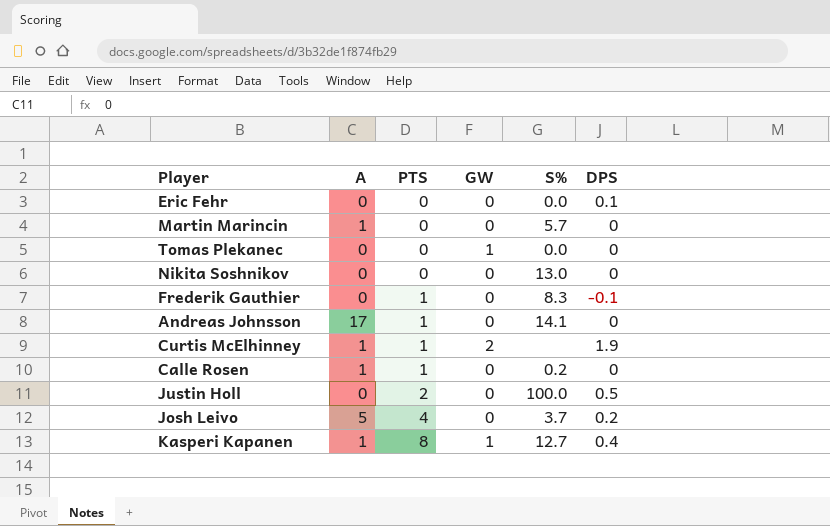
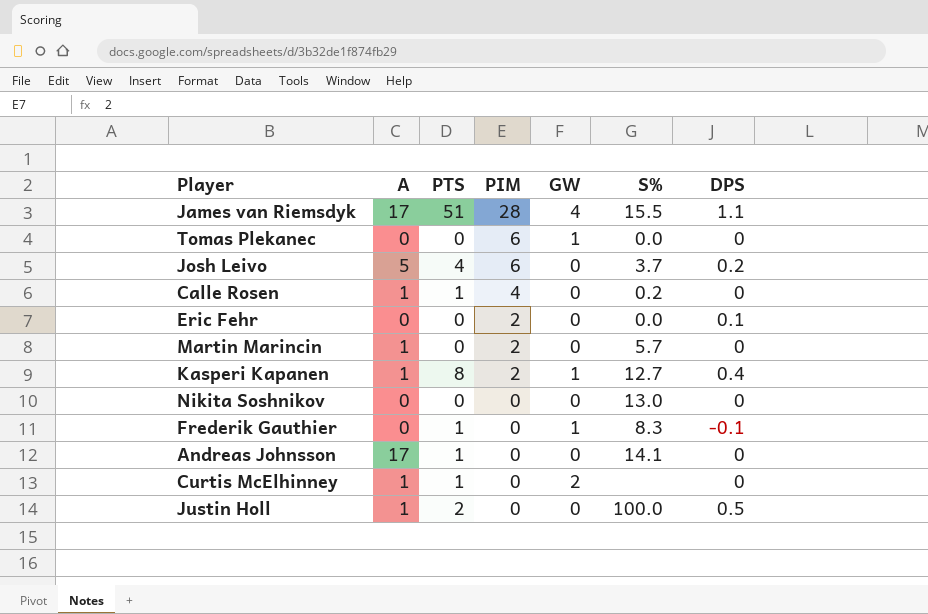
row order: PTS ascending -> PIM descending
column PIM | position: none -> 4
row James van Riemsdyk: none -> 17 | 51 | 28 | 4 | 15.5 | 1.1
Frederik Gauthier | GW: 0 -> 1
Curtis McElhinney | DPS: 1.9 -> 0
Justin Holl | A: 0 -> 1

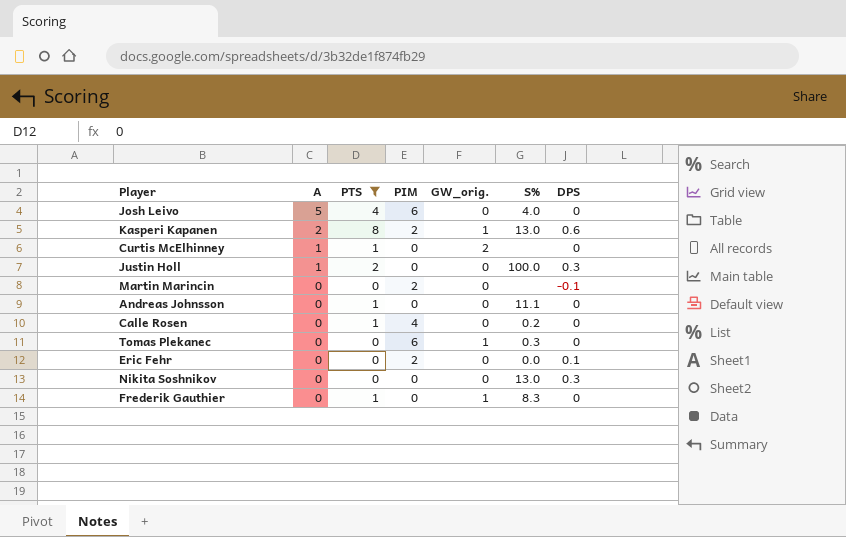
filter: none -> PTS != 51
row order: PIM descending -> A descending
column name: GW -> GW_orig.
Josh Leivo | S%: 3.7 -> 4.0
Josh Leivo | DPS: 0.2 -> 0
Kasperi Kapanen | A: 1 -> 2
Kasperi Kapanen | S%: 12.7 -> 13.0
Kasperi Kapanen | DPS: 0.4 -> 0.6
Justin Holl | DPS: 0.5 -> 0.3
Martin Marincin | A: 1 -> 0
Martin Marincin | S%: 5.7 -> none
Martin Marincin | DPS: 0 -> -0.1
Andreas Johnsson | A: 17 -> 0
Andreas Johnsson | S%: 14.1 -> 11.1
Calle Rosen | A: 1 -> 0
Tomas Plekanec | S%: 0.0 -> 0.3
Nikita Soshnikov | DPS: 0 -> 0.3
Frederik Gauthier | DPS: -0.1 -> 0

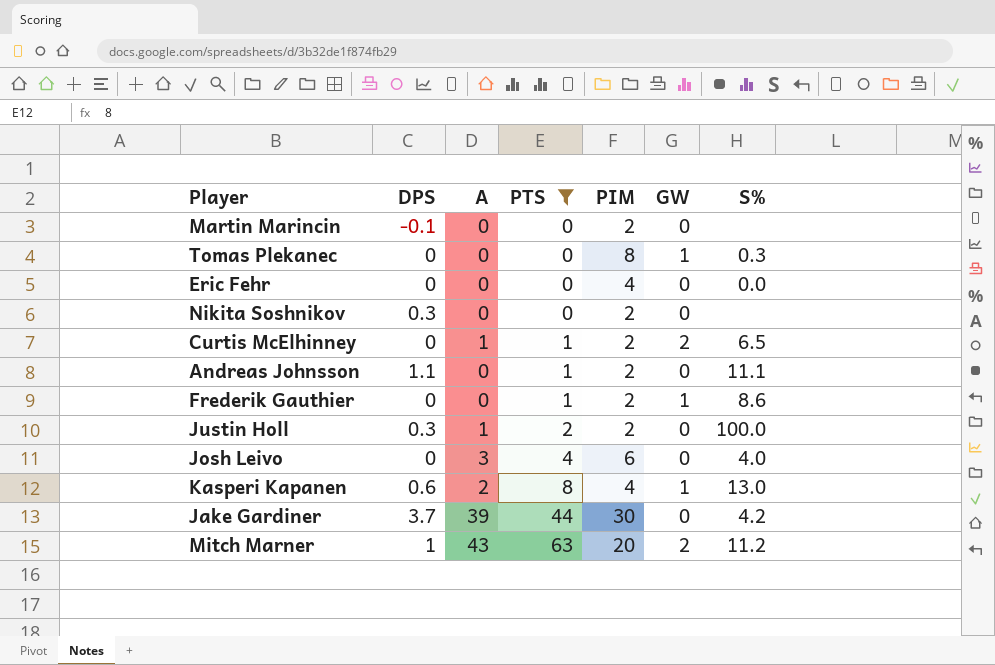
row order: A descending -> PTS ascending
column DPS | position: 7 -> 2
column name: GW_orig. -> GW
row Calle Rosen: 0 | 1 | 4 | 0 | 0.2 | 0 -> none
Tomas Plekanec | PIM: 6 -> 8
Eric Fehr | DPS: 0.1 -> 0
Eric Fehr | PIM: 2 -> 4
Nikita Soshnikov | PIM: 0 -> 2
Nikita Soshnikov | S%: 13.0 -> none
Curtis McElhinney | PIM: 0 -> 2
Curtis McElhinney | S%: none -> 6.5
Andreas Johnsson | DPS: 0 -> 1.1
Andreas Johnsson | PIM: 0 -> 2
Frederik Gauthier | PIM: 0 -> 2
Frederik Gauthier | S%: 8.3 -> 8.6
Justin Holl | PIM: 0 -> 2
Josh Leivo | A: 5 -> 3
Kasperi Kapanen | PIM: 2 -> 4
row Jake Gardiner: none -> 3.7 | 39 | 44 | 30 | 0 | 4.2
row Mitch Marner: none -> 1 | 43 | 63 | 20 | 2 | 11.2

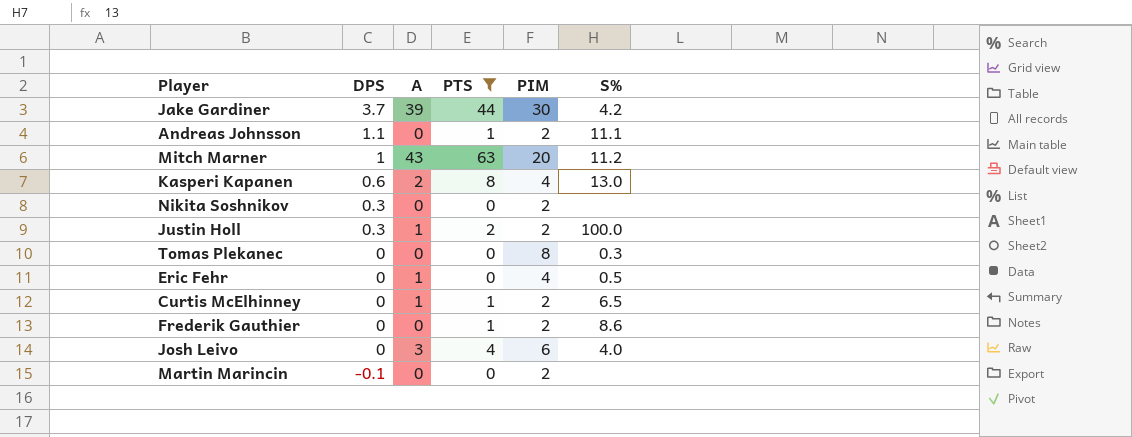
row order: PTS ascending -> DPS descending
column GW | position: 6 -> none
Eric Fehr | A: 0 -> 1
Eric Fehr | S%: 0.0 -> 0.5

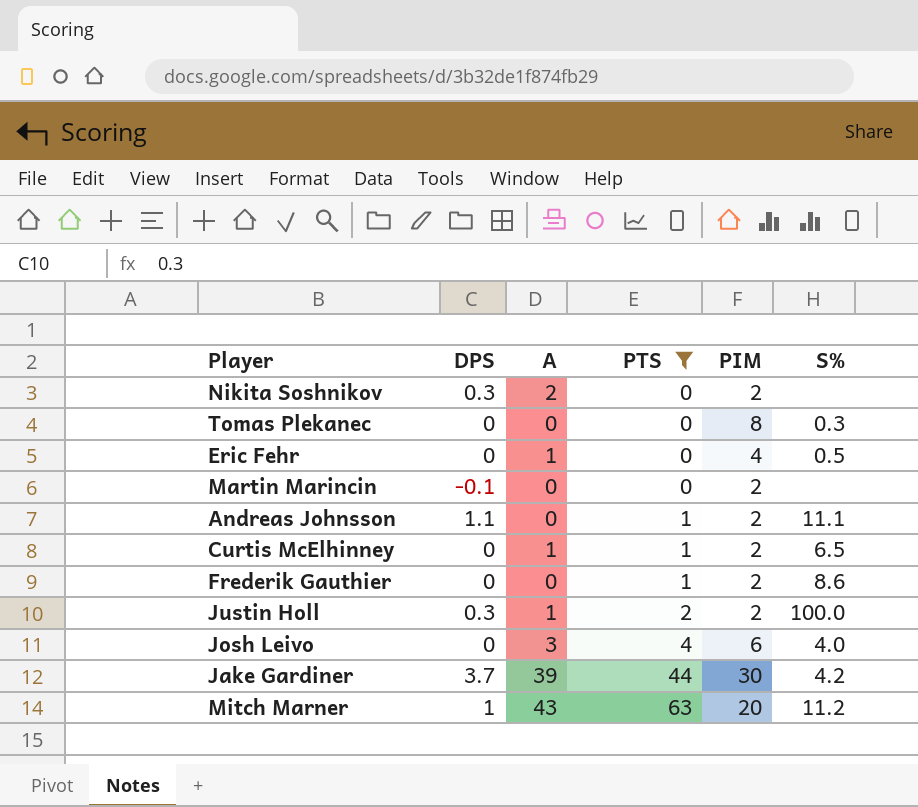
row order: DPS descending -> PTS ascending
row Kasperi Kapanen: 0.6 | 2 | 8 | 4 | 13.0 -> none
Nikita Soshnikov | A: 0 -> 2

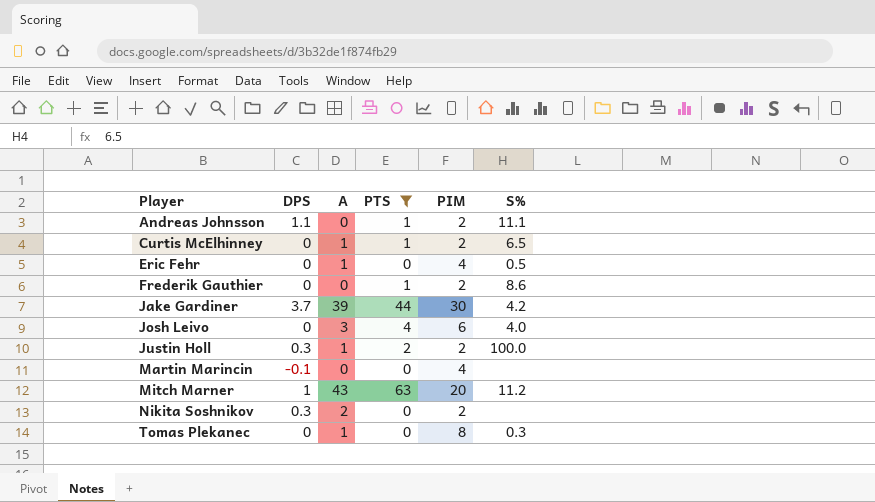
row order: PTS ascending -> Player ascending
Martin Marincin | PIM: 2 -> 4
Tomas Plekanec | A: 0 -> 1

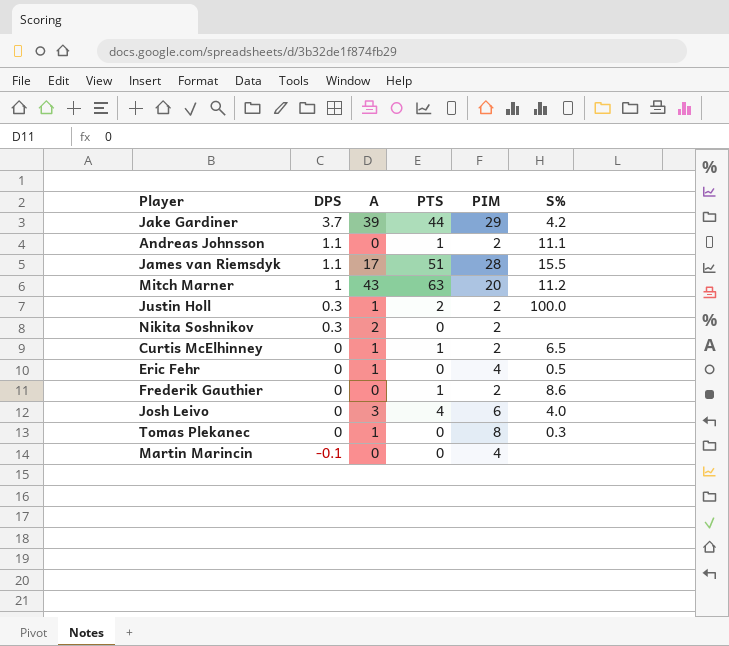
filter: PTS != 51 -> none
row order: Player ascending -> DPS descending
Jake Gardiner | PIM: 30 -> 29

